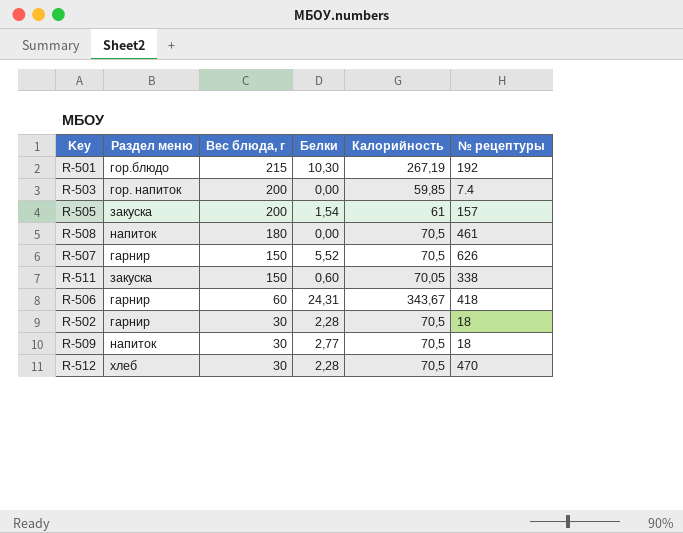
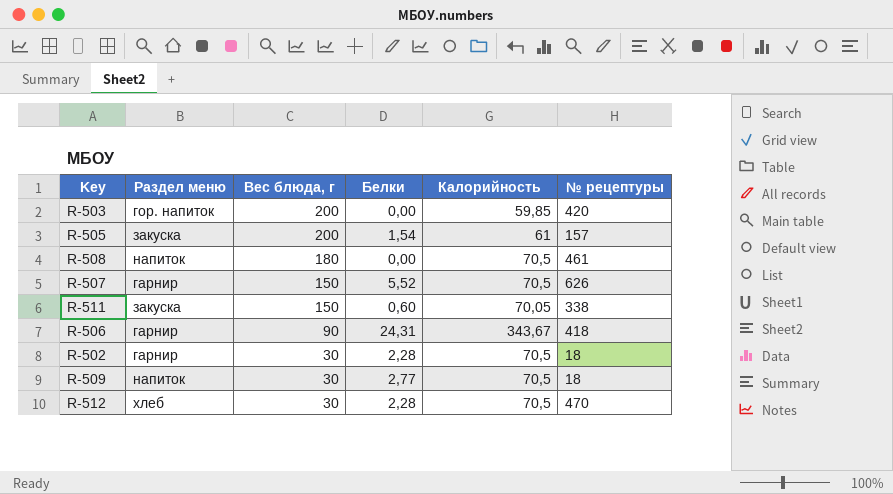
row R-501: гор.блюдо | 215 | 10,30 | 267,19 | 192 -> none
R-503 | № рецептуры: 7.4 -> 420
R-506 | Вес блюда, г: 60 -> 90

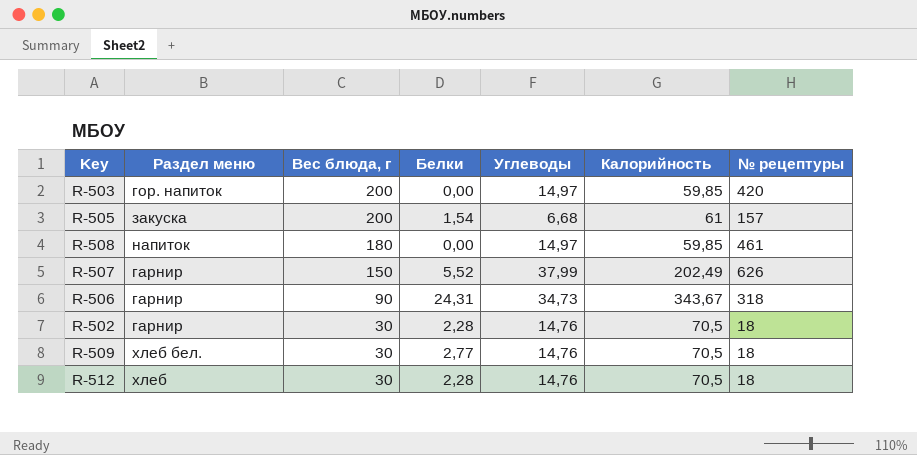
column Углеводы | position: none -> 5
row R-511: закуска | 150 | 0,60 | 70,05 | 338 -> none
R-508 | Калорийность: 70,5 -> 59,85
R-507 | Калорийность: 70,5 -> 202,49
R-506 | № рецептуры: 418 -> 318
R-509 | Раздел меню: напиток -> хлеб бел.
R-512 | № рецептуры: 470 -> 18

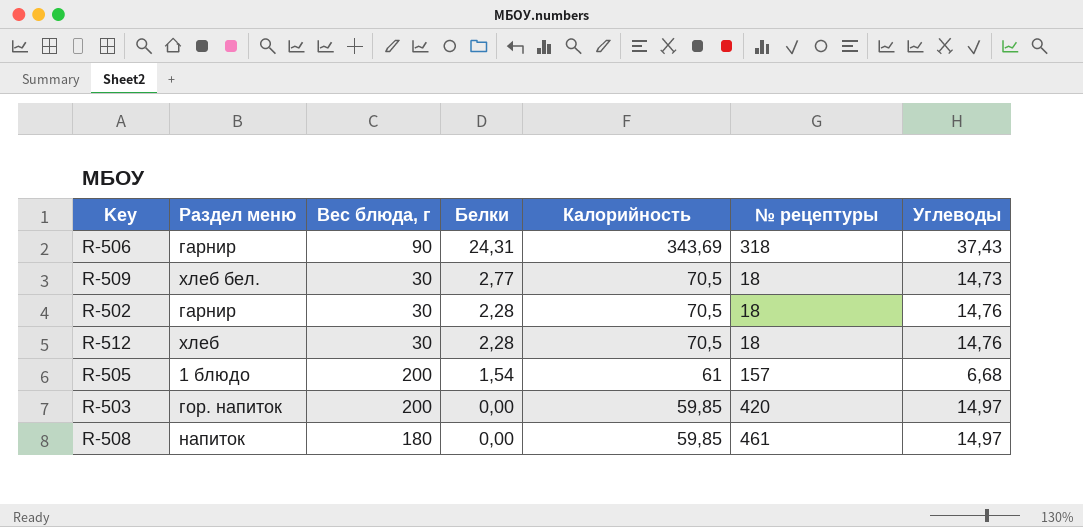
row order: Вес блюда, г descending -> Белки descending
column Углеводы | position: 5 -> 7
row R-507: гарнир | 150 | 5,52 | 37,99 | 202,49 | 626 -> none
R-506 | Калорийность: 343,67 -> 343,69
R-506 | Углеводы: 34,73 -> 37,43
R-509 | Углеводы: 14,76 -> 14,73
R-505 | Раздел меню: закуска -> 1 блюдо

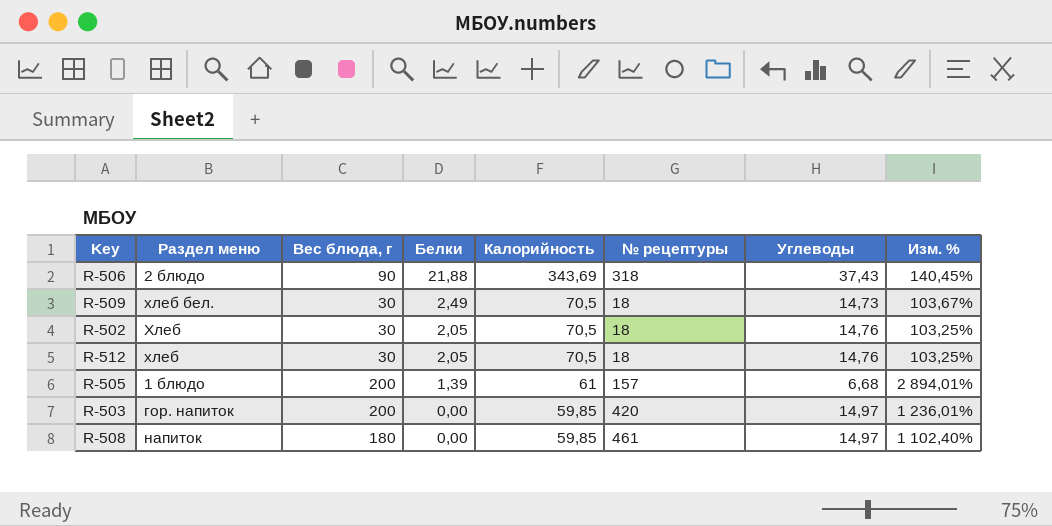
column Изм. % | formula: none -> ([Вес блюда, г] - [Углеводы]) / [Углеводы]
R-506 | Раздел меню: гарнир -> 2 блюдо
R-506 | Белки: 24,31 -> 21,88
R-509 | Белки: 2,77 -> 2,49
R-502 | Раздел меню: гарнир -> Хлеб
R-502 | Белки: 2,28 -> 2,05
R-512 | Белки: 2,28 -> 2,05
R-505 | Белки: 1,54 -> 1,39

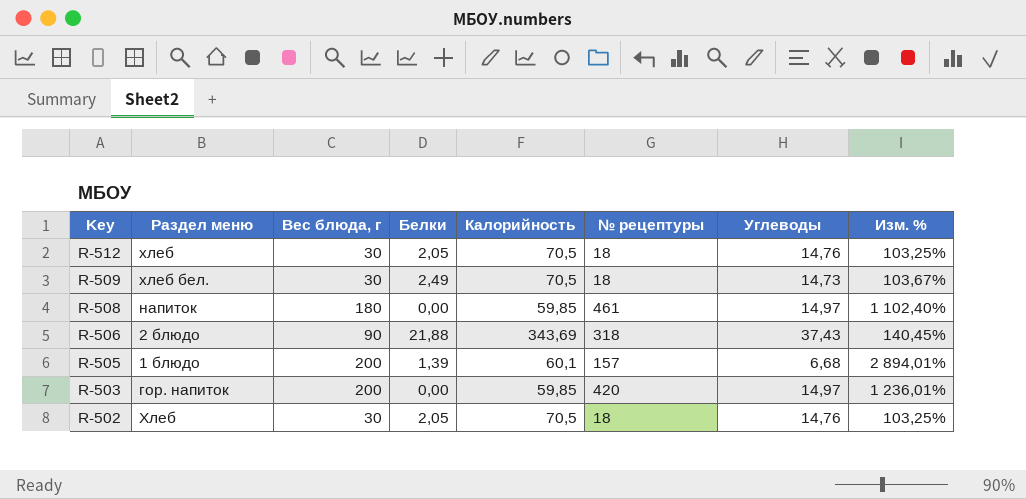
row order: Белки descending -> Key descending
R-505 | Калорийность: 61 -> 60,1

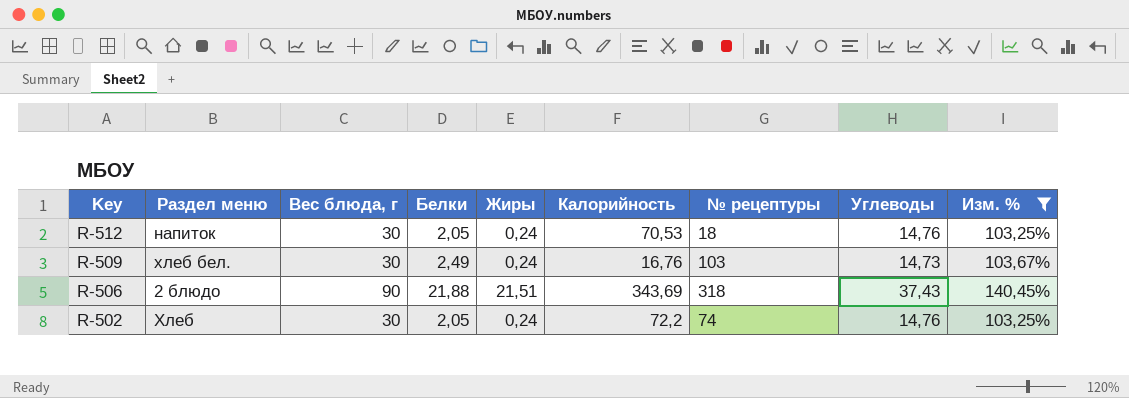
filter: none -> Изм. % <= 140,45%
column Жиры | position: none -> 5
R-512 | Раздел меню: хлеб -> напиток
R-512 | Калорийность: 70,5 -> 70,53
R-509 | Калорийность: 70,5 -> 16,76
R-509 | № рецептуры: 18 -> 103
R-502 | Калорийность: 70,5 -> 72,2
R-502 | № рецептуры: 18 -> 74

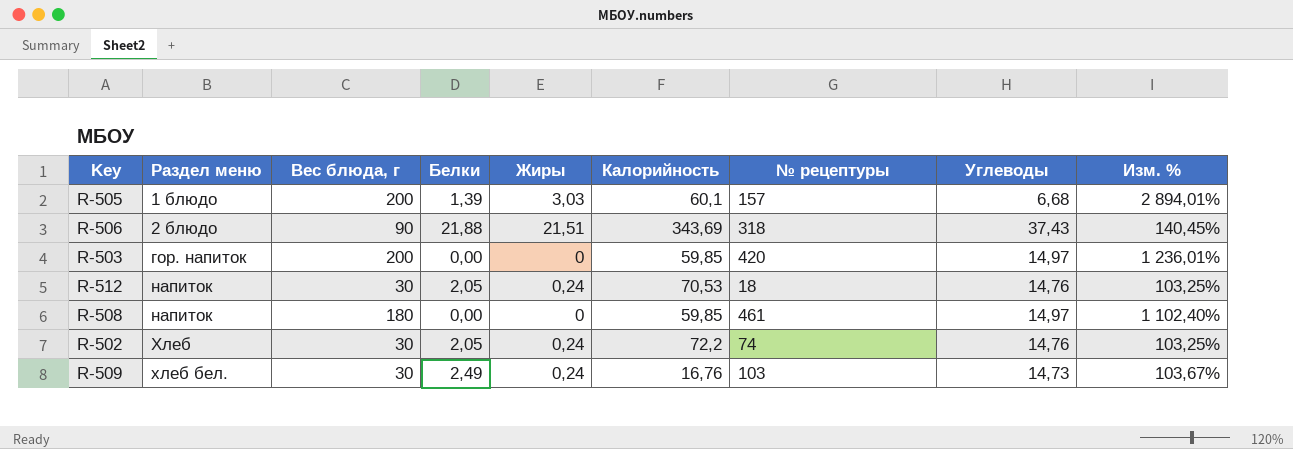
filter: Изм. % <= 140,45% -> none
row order: Key descending -> Раздел меню ascending

